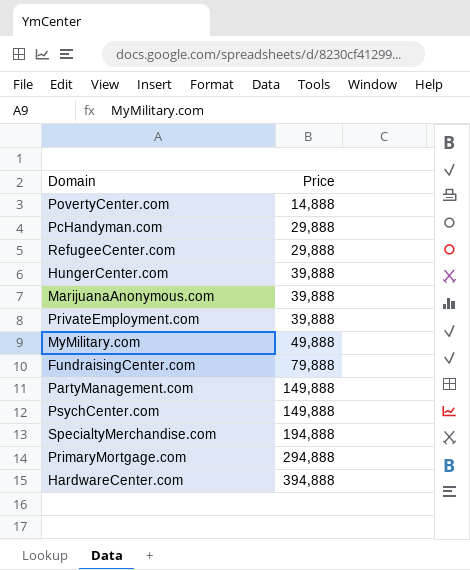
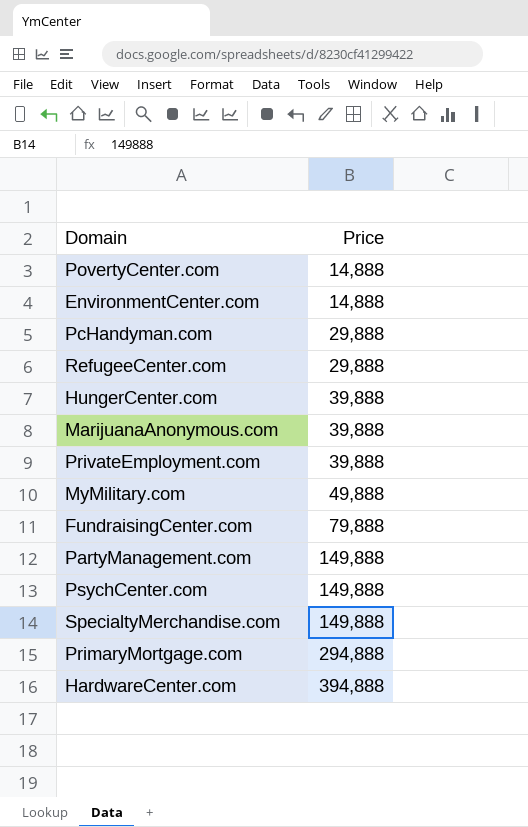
row EnvironmentCenter.com: none -> 14,888
SpecialtyMerchandise.com | Price: 194,888 -> 149,888

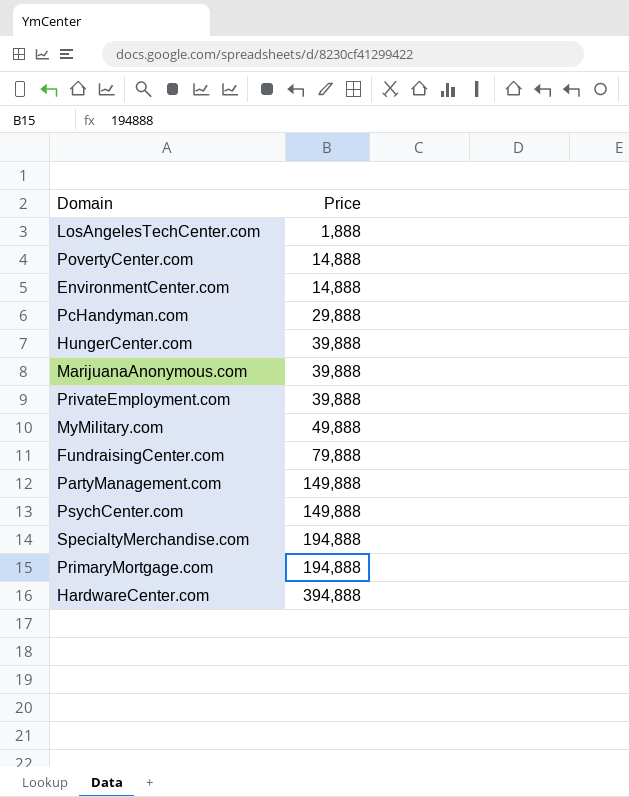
row RefugeeCenter.com: 29,888 -> none
row LosAngelesTechCenter.com: none -> 1,888
SpecialtyMerchandise.com | Price: 149,888 -> 194,888
PrimaryMortgage.com | Price: 294,888 -> 194,888

